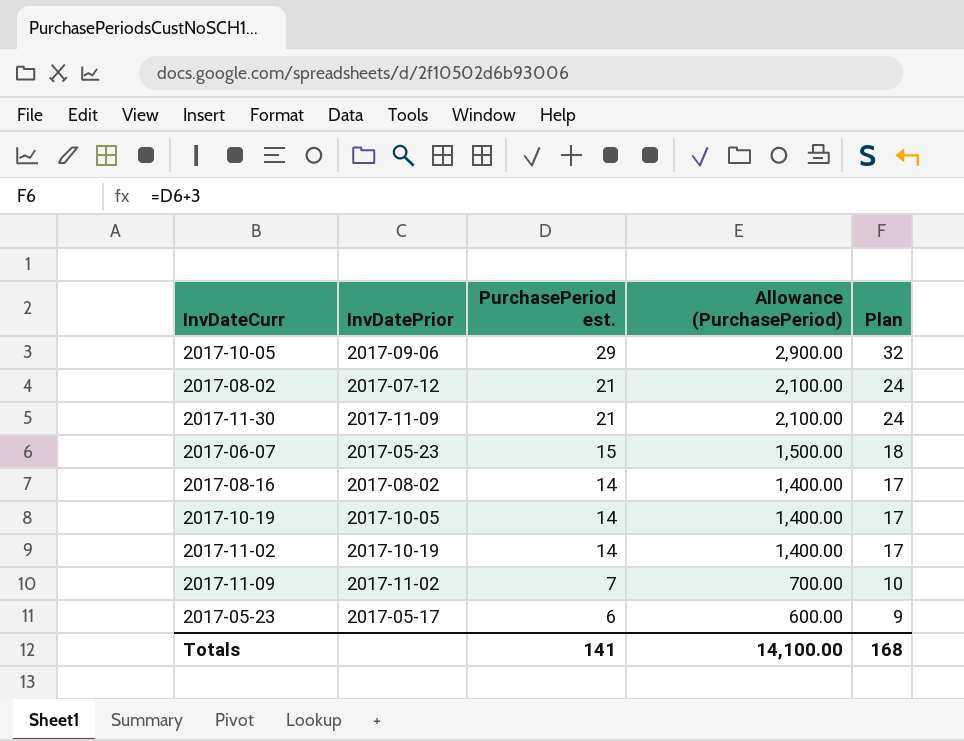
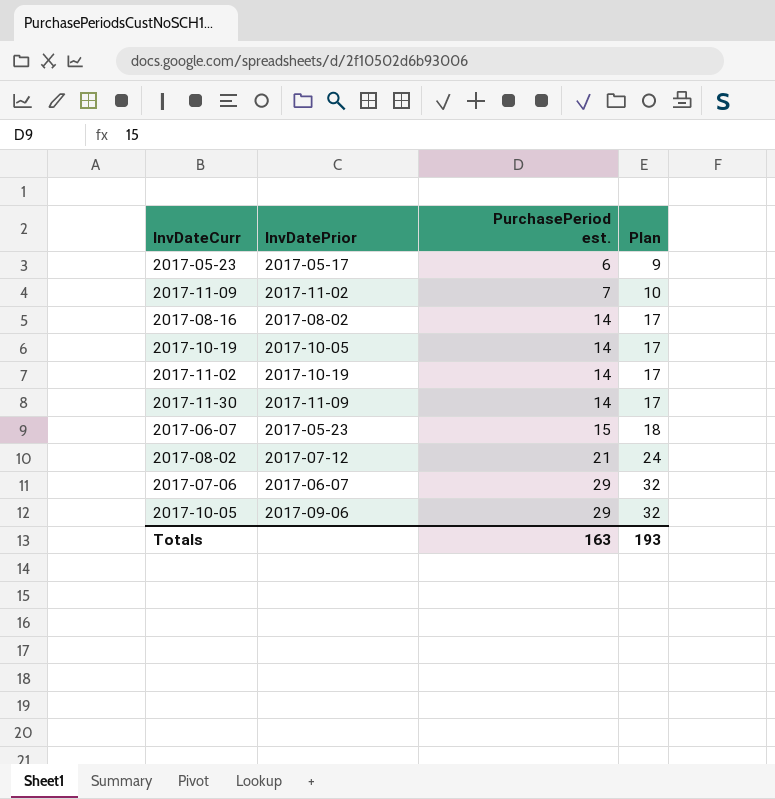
row order: PurchasePeriod est. descending -> PurchasePeriod est. ascending
column Allowance (PurchasePeriod) | formula: [PurchasePeriod est.] * 100 -> none
2017-11-30 | PurchasePeriod est.: 21 -> 14
2017-11-30 | Plan: 24 -> 17
row 2017-07-06: none -> 2017-06-07 | 29 | 32
Totals | PurchasePeriod est.: 141 -> 163
Totals | Plan: 168 -> 193

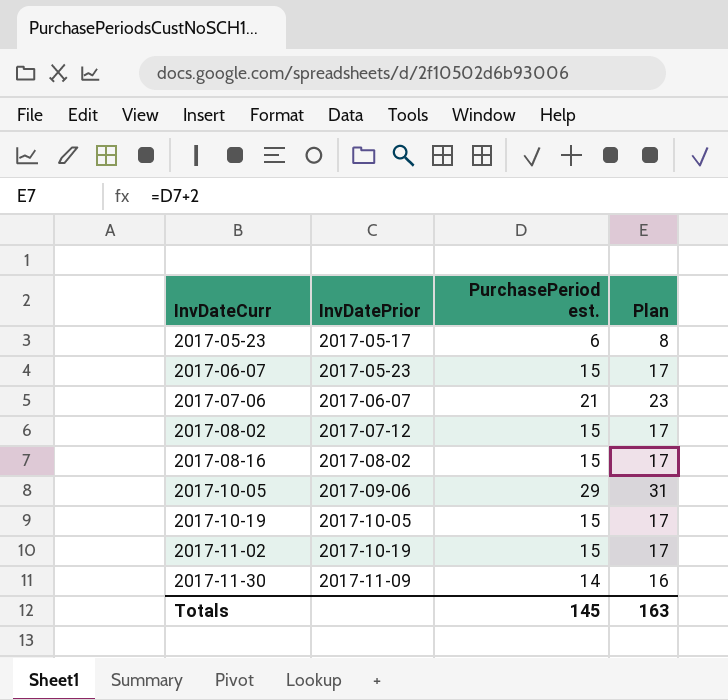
row order: PurchasePeriod est. ascending -> InvDateCurr ascending
column Plan | formula: [PurchasePeriod est.] + 3 -> [PurchasePeriod est.] + 2
row 2017-11-09: 2017-11-02 | 7 | 10 -> none
2017-07-06 | PurchasePeriod est.: 29 -> 21
2017-08-02 | PurchasePeriod est.: 21 -> 15
2017-08-16 | PurchasePeriod est.: 14 -> 15
2017-10-19 | PurchasePeriod est.: 14 -> 15
2017-11-02 | PurchasePeriod est.: 14 -> 15
Totals | PurchasePeriod est.: 163 -> 145
Totals | Plan: 193 -> 163

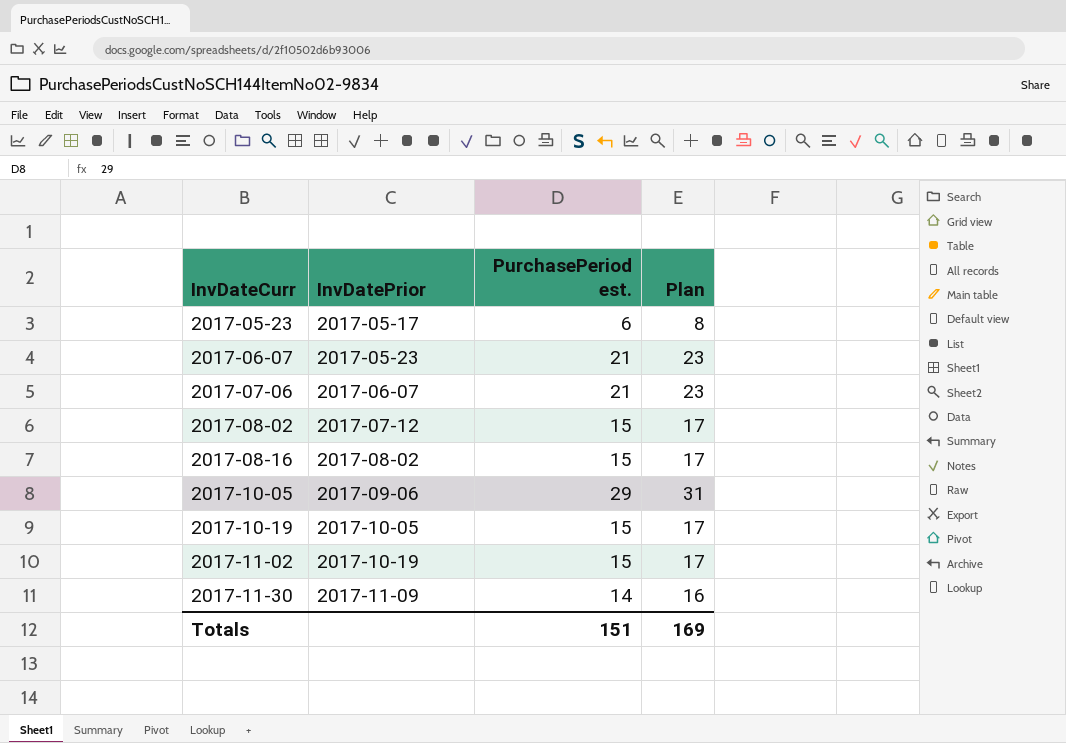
2017-06-07 | PurchasePeriod est.: 15 -> 21
2017-06-07 | Plan: 17 -> 23
Totals | PurchasePeriod est.: 145 -> 151
Totals | Plan: 163 -> 169

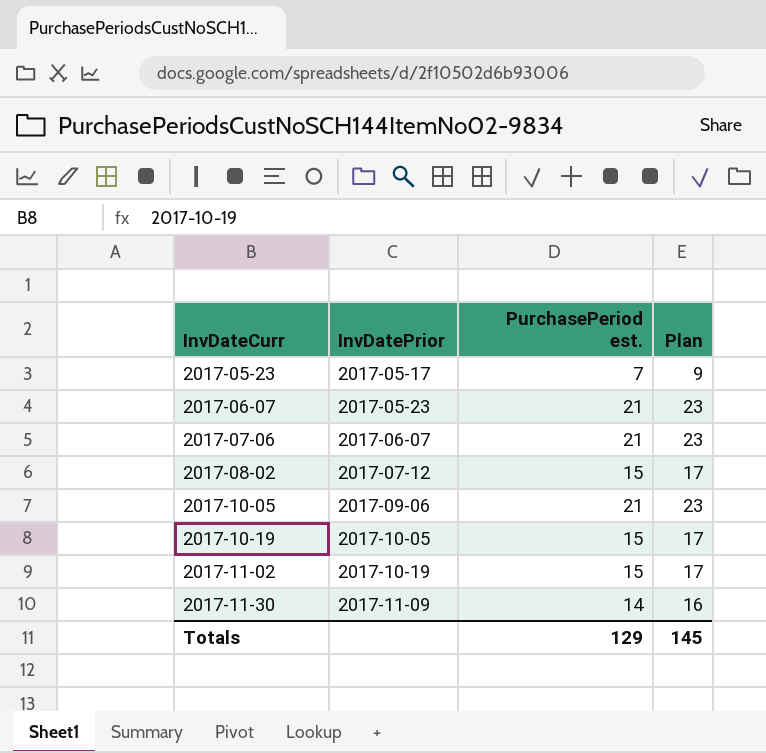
row 2017-08-16: 2017-08-02 | 15 | 17 -> none
2017-05-23 | PurchasePeriod est.: 6 -> 7
2017-05-23 | Plan: 8 -> 9
2017-10-05 | PurchasePeriod est.: 29 -> 21
2017-10-05 | Plan: 31 -> 23
Totals | PurchasePeriod est.: 151 -> 129
Totals | Plan: 169 -> 145

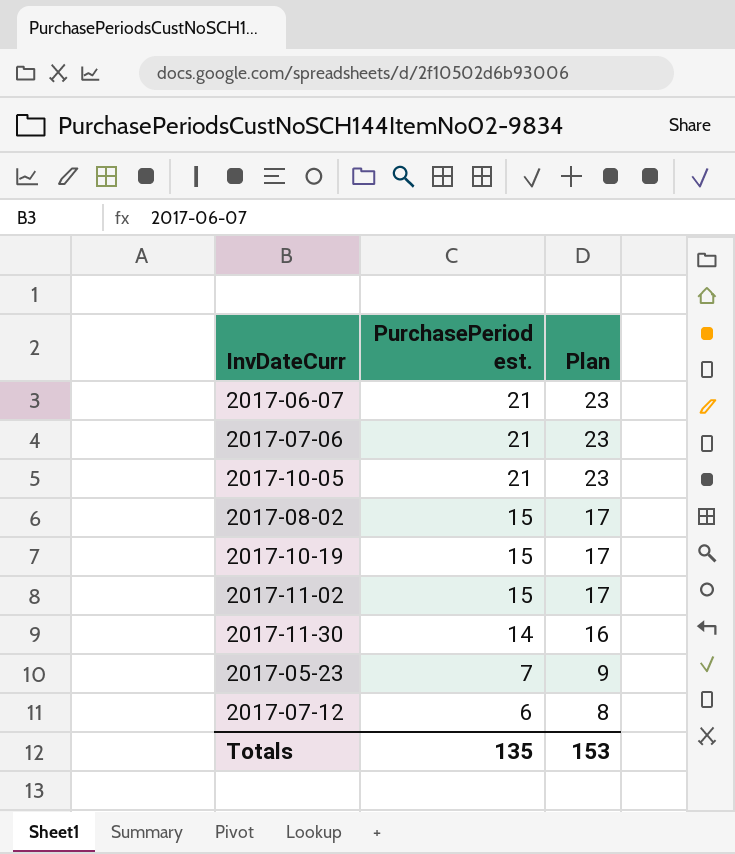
row order: InvDateCurr ascending -> PurchasePeriod est. descending
column InvDatePrior | position: 2 -> none
row 2017-07-12: none -> 6 | 8
Totals | PurchasePeriod est.: 129 -> 135
Totals | Plan: 145 -> 153

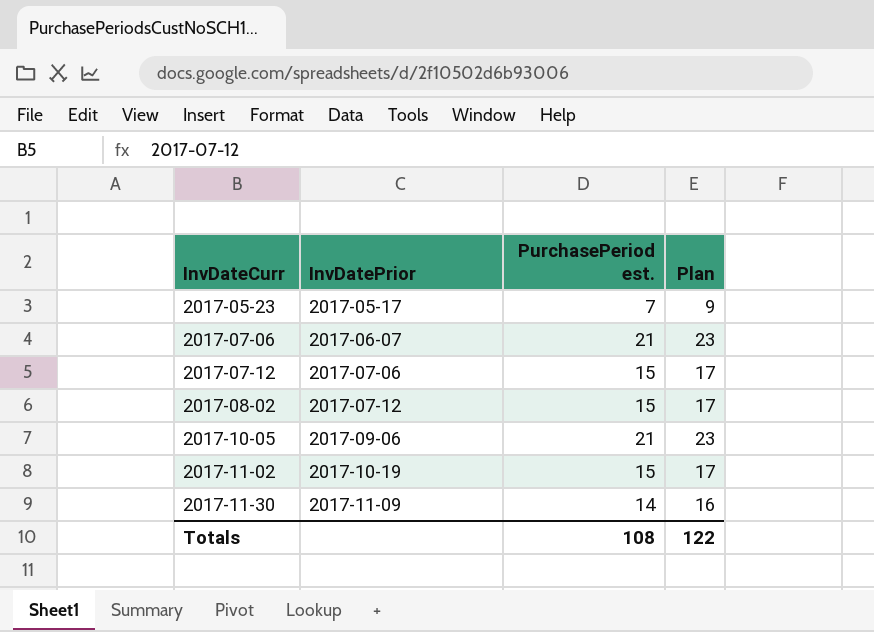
row order: PurchasePeriod est. descending -> InvDateCurr ascending
column InvDatePrior | position: none -> 2
row 2017-06-07: 21 | 23 -> none
row 2017-10-19: 15 | 17 -> none
2017-07-12 | PurchasePeriod est.: 6 -> 15
2017-07-12 | Plan: 8 -> 17
Totals | PurchasePeriod est.: 135 -> 108
Totals | Plan: 153 -> 122

